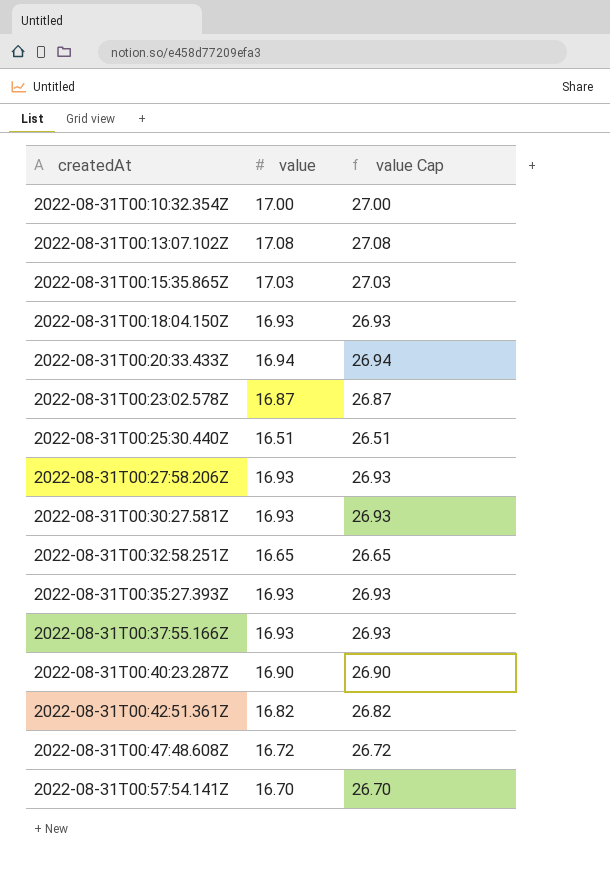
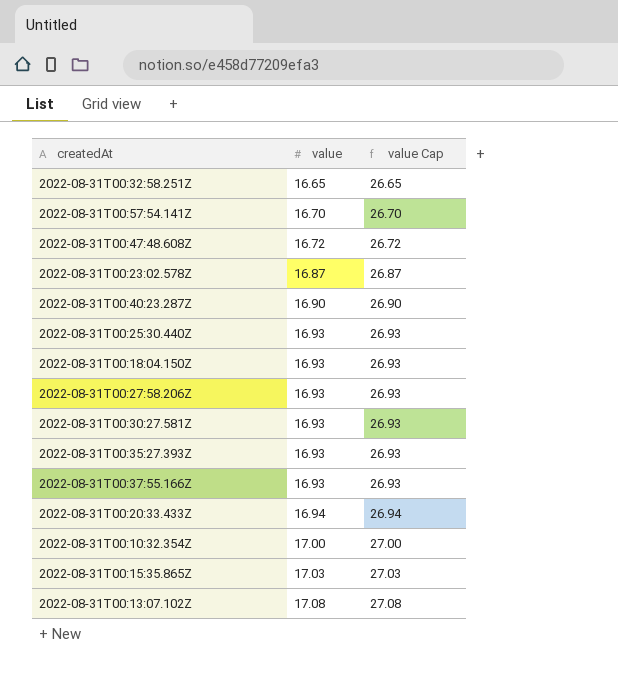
row order: createdAt ascending -> value ascending
row 2022-08-31T00:42:51.361Z: 16.82 | 26.82 -> none
2022-08-31T00:25:30.440Z | value: 16.51 -> 16.93
2022-08-31T00:25:30.440Z | value Cap: 26.51 -> 26.93

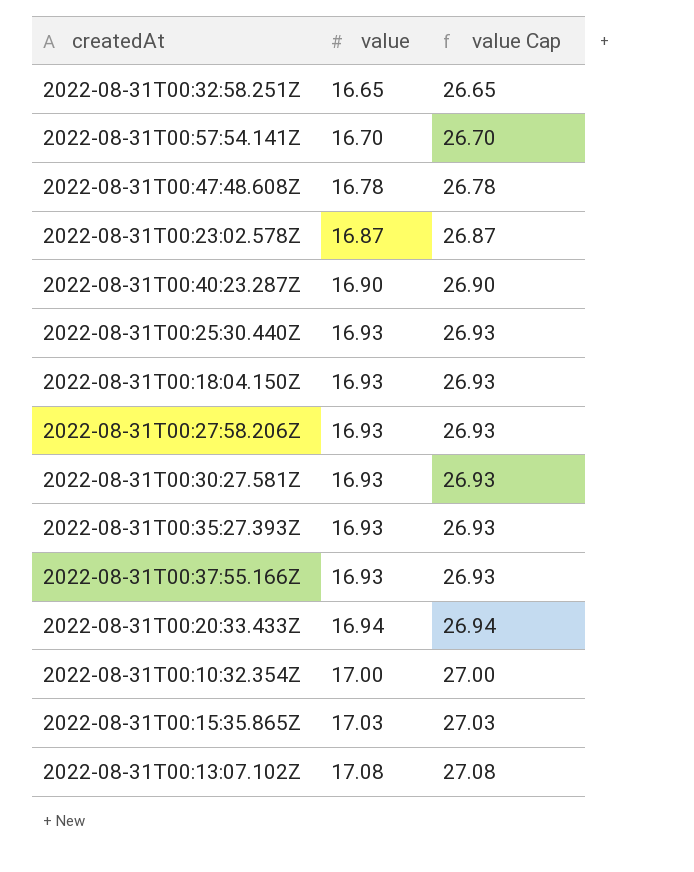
2022-08-31T00:47:48.608Z | value: 16.72 -> 16.78
2022-08-31T00:47:48.608Z | value Cap: 26.72 -> 26.78

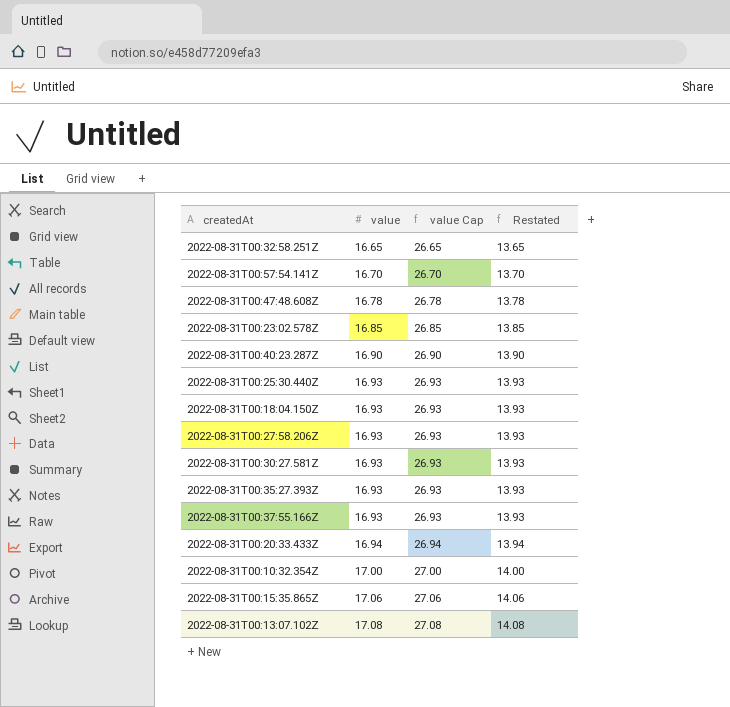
column Restated | formula: none -> [value] - 3
2022-08-31T00:23:02.578Z | value: 16.87 -> 16.85
2022-08-31T00:23:02.578Z | value Cap: 26.87 -> 26.85
2022-08-31T00:15:35.865Z | value: 17.03 -> 17.06
2022-08-31T00:15:35.865Z | value Cap: 27.03 -> 27.06

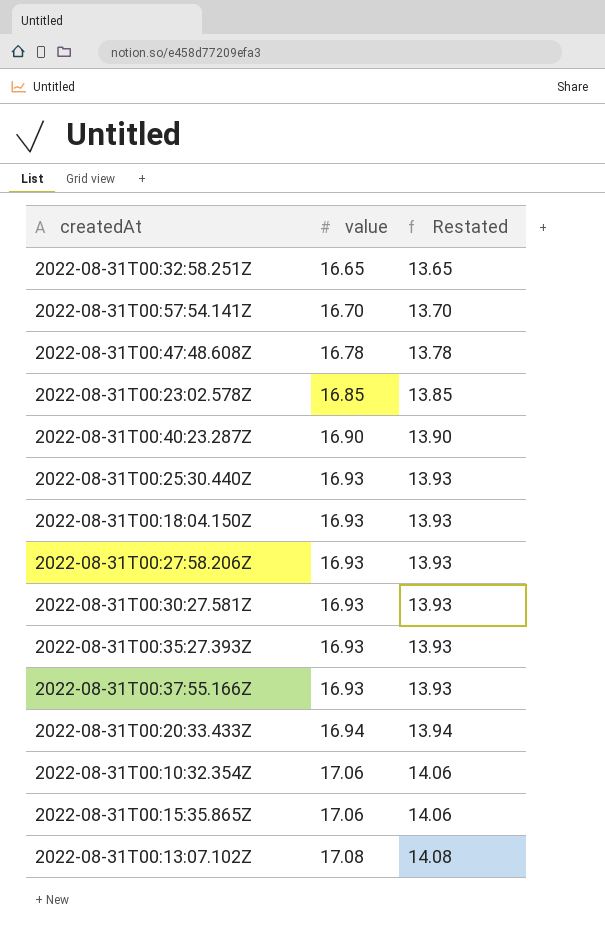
column value Cap | formula: [value] + 10 -> none
2022-08-31T00:10:32.354Z | value: 17.00 -> 17.06
2022-08-31T00:10:32.354Z | Restated: 14.00 -> 14.06

